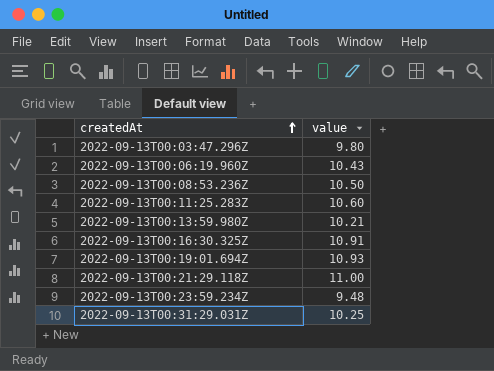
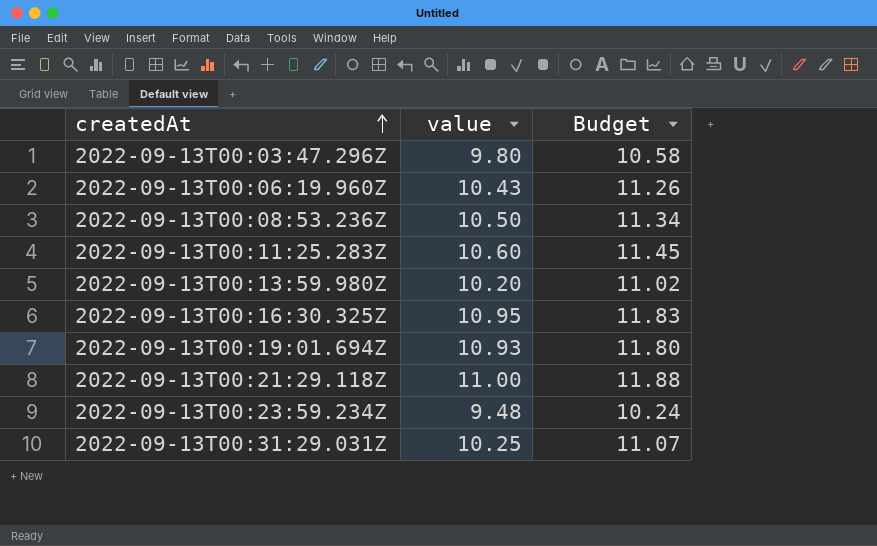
column Budget | formula: none -> [value] * 1.08
2022-09-13T00:13:59.980Z | value: 10.21 -> 10.20
2022-09-13T00:16:30.325Z | value: 10.91 -> 10.95

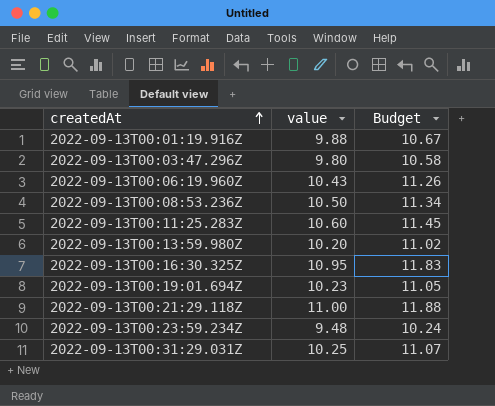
row 2022-09-13T00:01:19.916Z: none -> 9.88 | 10.67
2022-09-13T00:19:01.694Z | value: 10.93 -> 10.23
2022-09-13T00:19:01.694Z | Budget: 11.80 -> 11.05

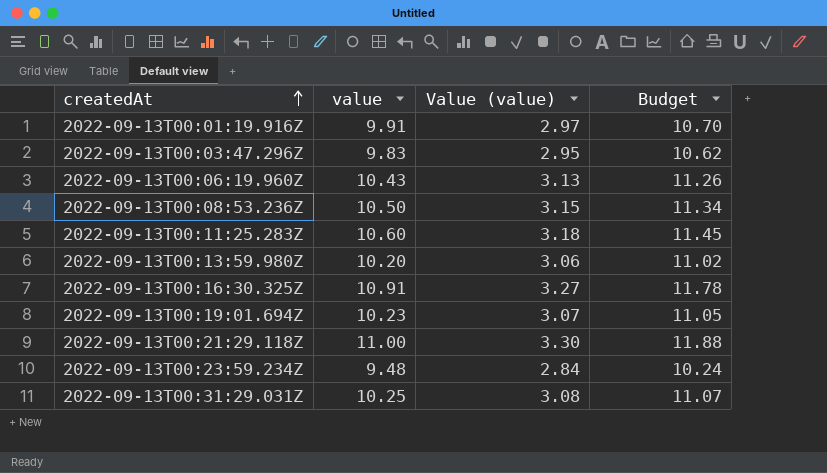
column Value (value) | formula: none -> [value] * 0.3
2022-09-13T00:01:19.916Z | value: 9.88 -> 9.91
2022-09-13T00:01:19.916Z | Budget: 10.67 -> 10.70
2022-09-13T00:03:47.296Z | value: 9.80 -> 9.83
2022-09-13T00:03:47.296Z | Budget: 10.58 -> 10.62
2022-09-13T00:16:30.325Z | value: 10.95 -> 10.91
2022-09-13T00:16:30.325Z | Budget: 11.83 -> 11.78

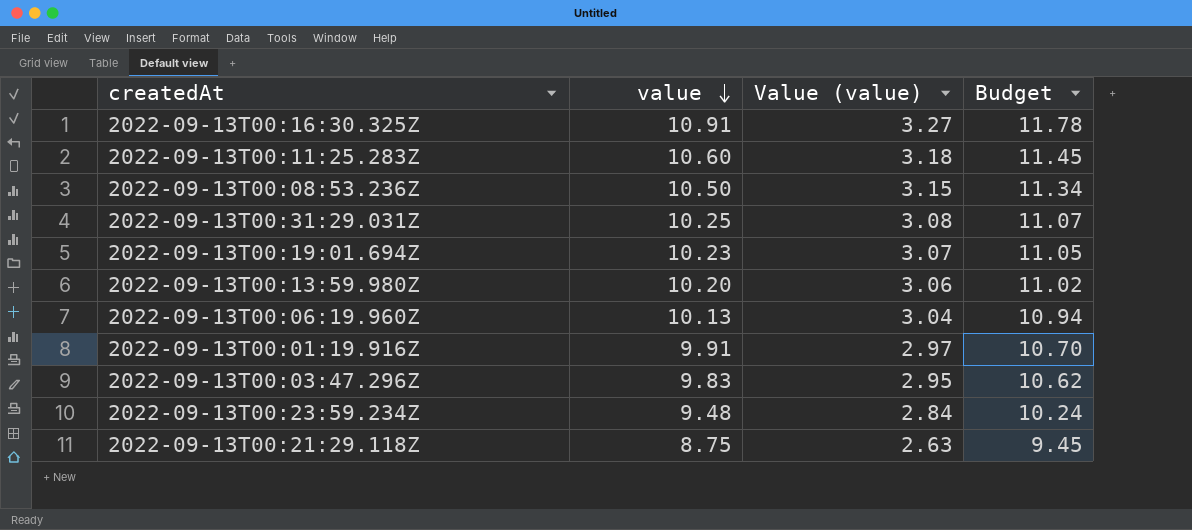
row order: createdAt ascending -> value descending
2022-09-13T00:06:19.960Z | value: 10.43 -> 10.13
2022-09-13T00:06:19.960Z | Value (value): 3.13 -> 3.04
2022-09-13T00:06:19.960Z | Budget: 11.26 -> 10.94
2022-09-13T00:21:29.118Z | value: 11.00 -> 8.75
2022-09-13T00:21:29.118Z | Value (value): 3.30 -> 2.63
2022-09-13T00:21:29.118Z | Budget: 11.88 -> 9.45

